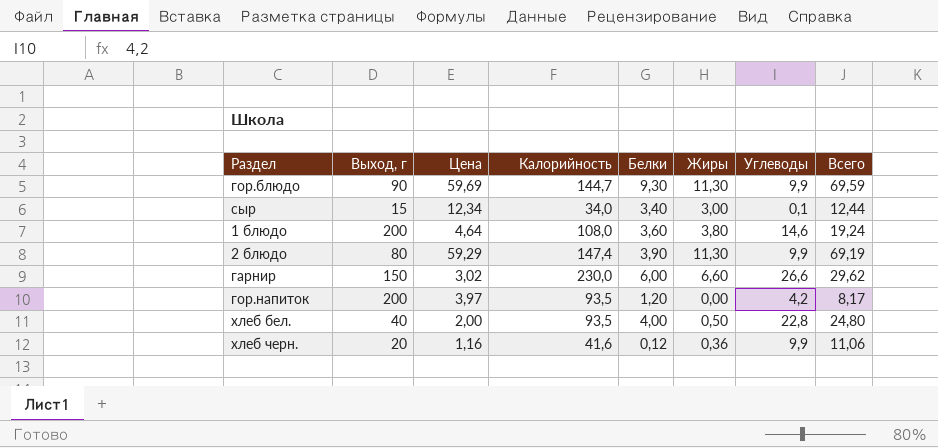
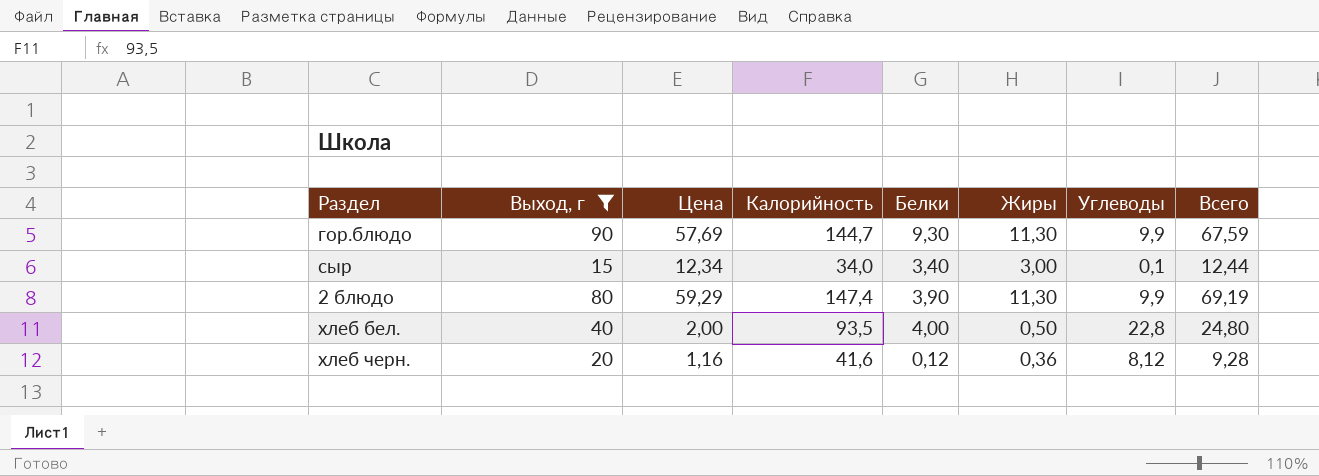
filter: none -> Выход, г <= 90
гор.блюдо | Цена: 59,69 -> 57,69
гор.блюдо | Всего: 69,59 -> 67,59
хлеб черн. | Углеводы: 9,9 -> 8,12
хлеб черн. | Всего: 11,06 -> 9,28

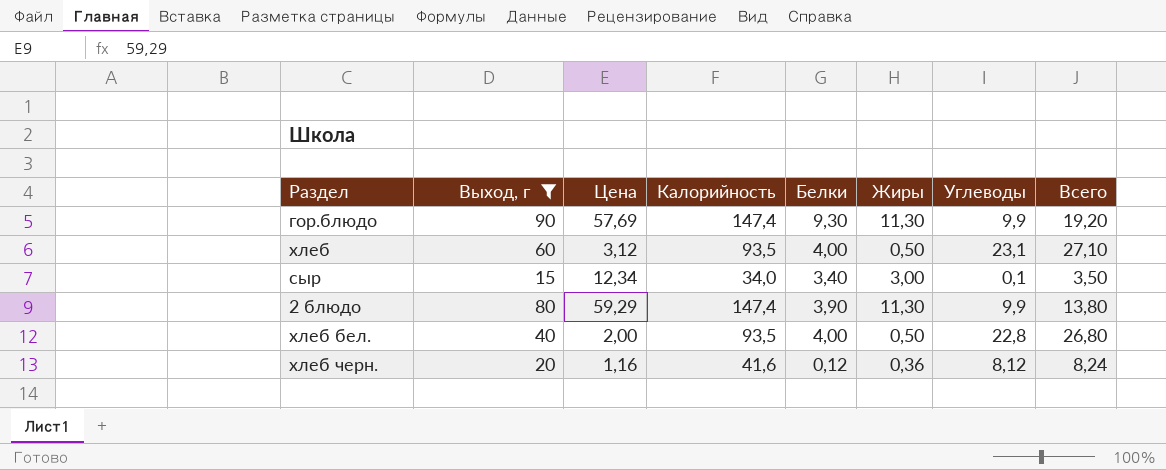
column Всего | formula: [Цена] + [Углеводы] -> [Белки] + [Углеводы]
гор.блюдо | Калорийность: 144,7 -> 147,4
row хлеб: none -> 60 | 3,12 | 93,5 | 4,00 | 0,50 | 23,1 | 27,10

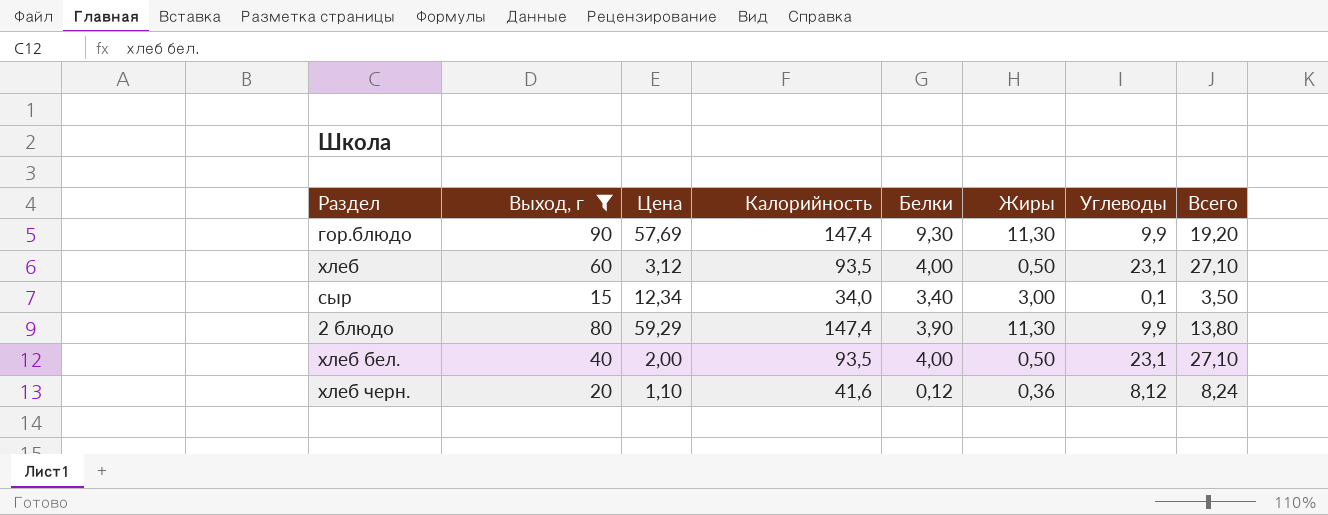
хлеб бел. | Углеводы: 22,8 -> 23,1
хлеб бел. | Всего: 26,80 -> 27,10
хлеб черн. | Цена: 1,16 -> 1,10

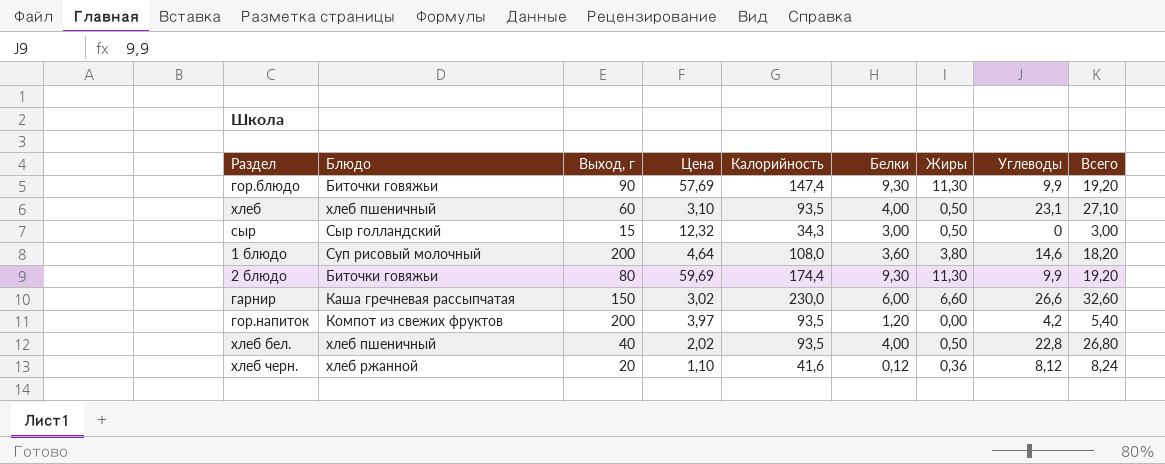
filter: Выход, г <= 90 -> none
column Блюдо | position: none -> 2
хлеб | Цена: 3,12 -> 3,10
сыр | Цена: 12,34 -> 12,32
сыр | Калорийность: 34,0 -> 34,3
сыр | Белки: 3,40 -> 3,00
сыр | Жиры: 3,00 -> 0,50
сыр | Углеводы: 0,1 -> 0
сыр | Всего: 3,50 -> 3,00
2 блюдо | Цена: 59,29 -> 59,69
2 блюдо | Калорийность: 147,4 -> 174,4
2 блюдо | Белки: 3,90 -> 9,30
2 блюдо | Всего: 13,80 -> 19,20
хлеб бел. | Цена: 2,00 -> 2,02
хлеб бел. | Углеводы: 23,1 -> 22,8
хлеб бел. | Всего: 27,10 -> 26,80

